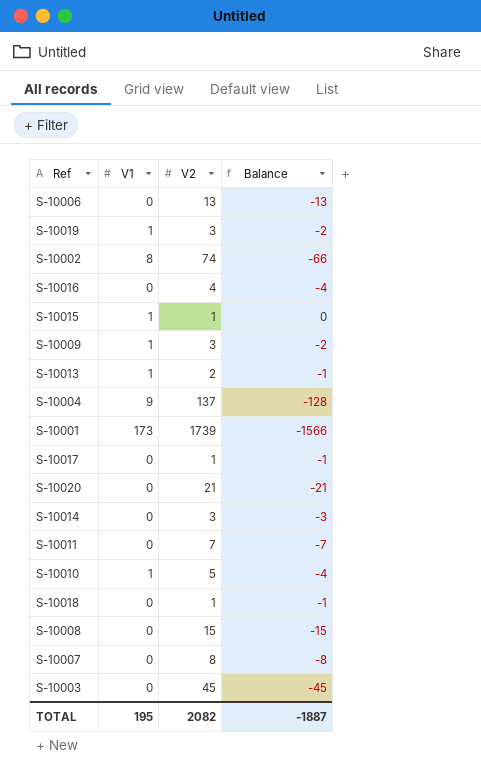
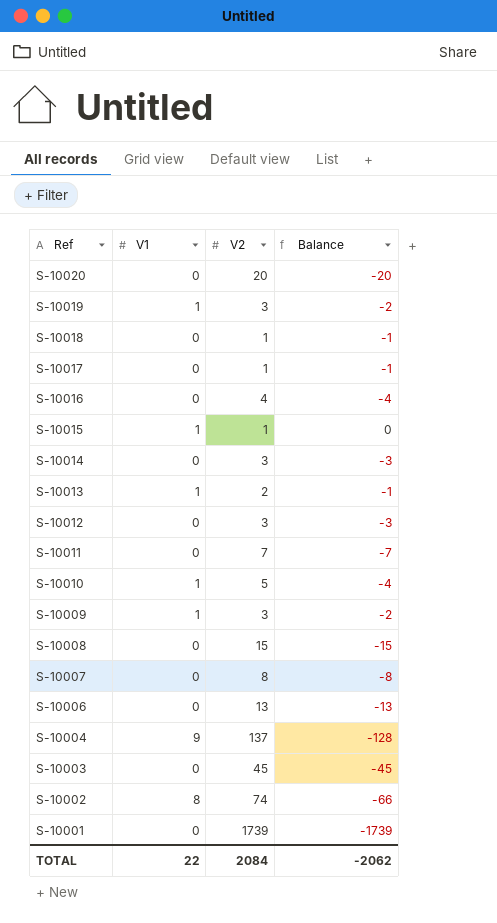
row order: none -> Ref descending
S-10020 | V2: 21 -> 20
S-10020 | Balance: -21 -> -20
row S-10012: none -> 0 | 3 | -3
S-10001 | V1: 173 -> 0
S-10001 | Balance: -1566 -> -1739
TOTAL | V1: 195 -> 22
TOTAL | V2: 2082 -> 2084
TOTAL | Balance: -1887 -> -2062

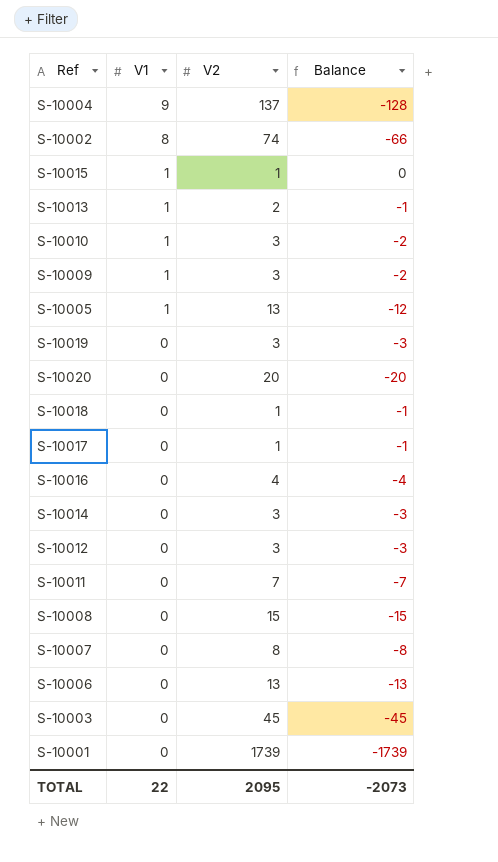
row order: Ref descending -> V1 descending
S-10010 | V2: 5 -> 3
S-10010 | Balance: -4 -> -2
row S-10005: none -> 1 | 13 | -12
S-10019 | V1: 1 -> 0
S-10019 | Balance: -2 -> -3
TOTAL | V2: 2084 -> 2095
TOTAL | Balance: -2062 -> -2073

